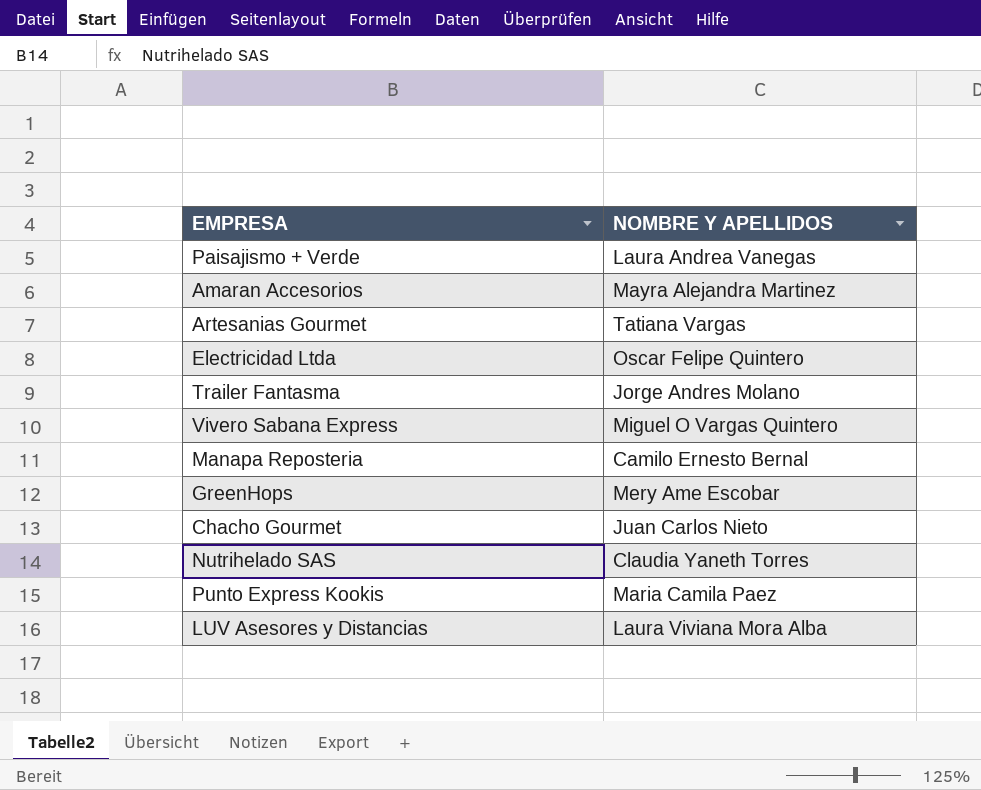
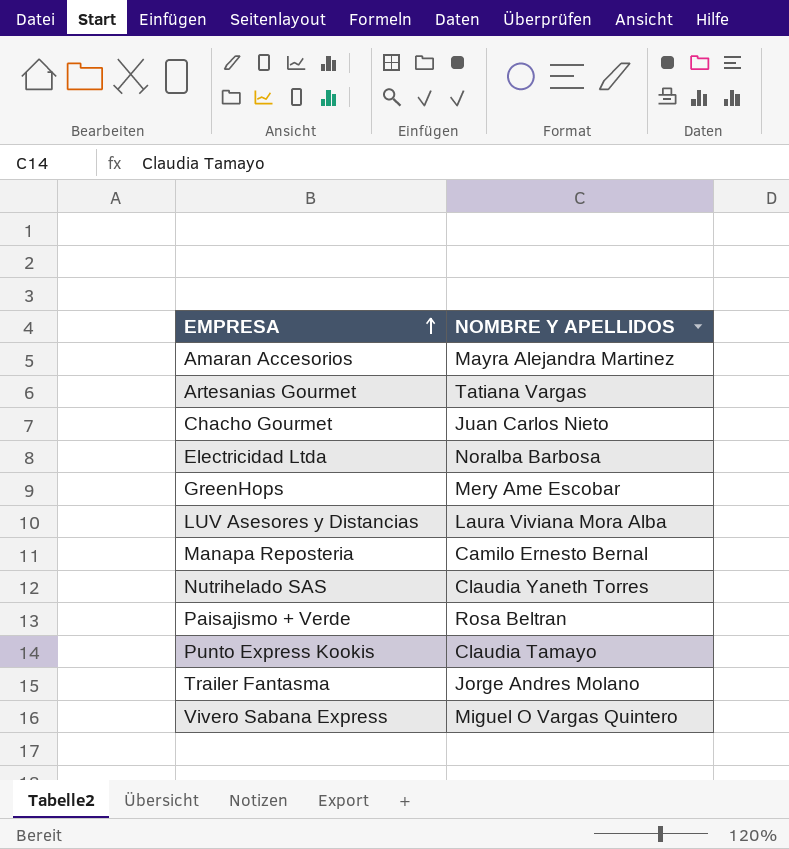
row order: none -> EMPRESA ascending
Electricidad Ltda | NOMBRE Y APELLIDOS: Oscar Felipe Quintero -> Noralba Barbosa
Paisajismo + Verde | NOMBRE Y APELLIDOS: Laura Andrea Vanegas -> Rosa Beltran
Punto Express Kookis | NOMBRE Y APELLIDOS: Maria Camila Paez -> Claudia Tamayo

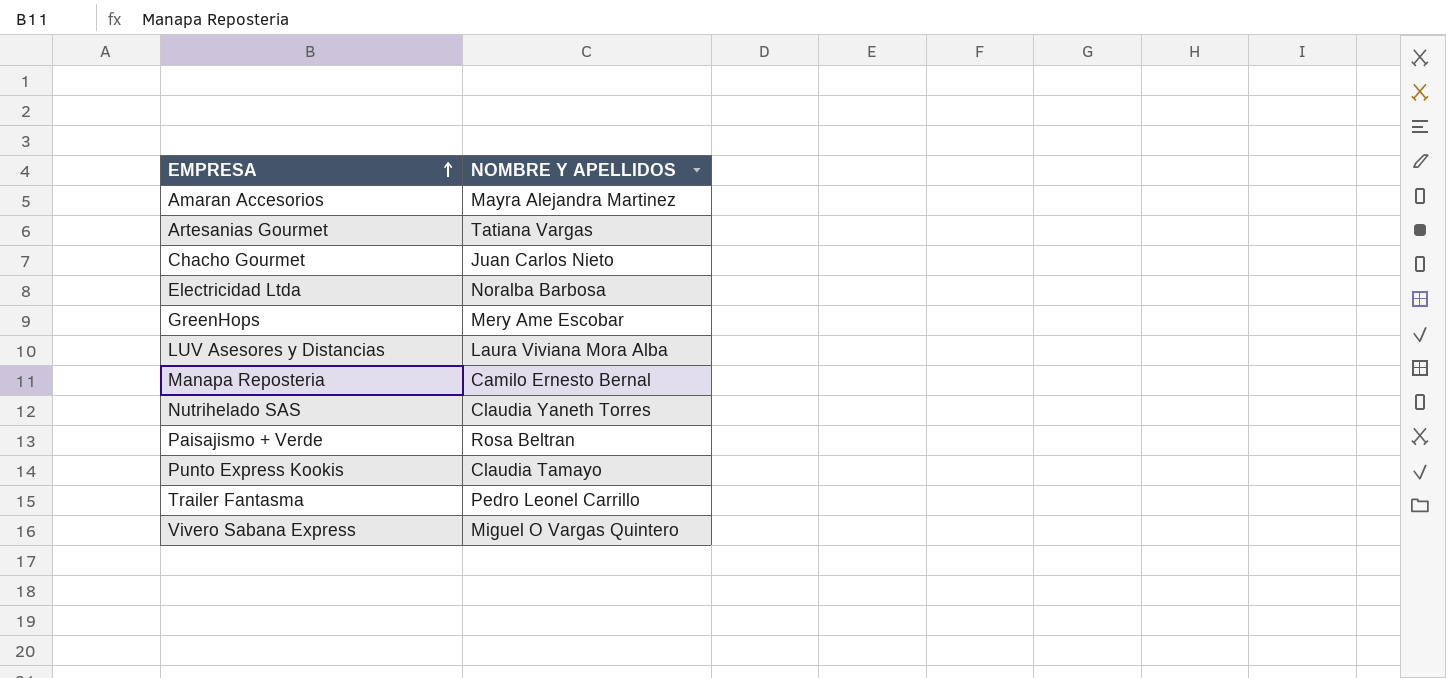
Trailer Fantasma | NOMBRE Y APELLIDOS: Jorge Andres Molano -> Pedro Leonel Carrillo

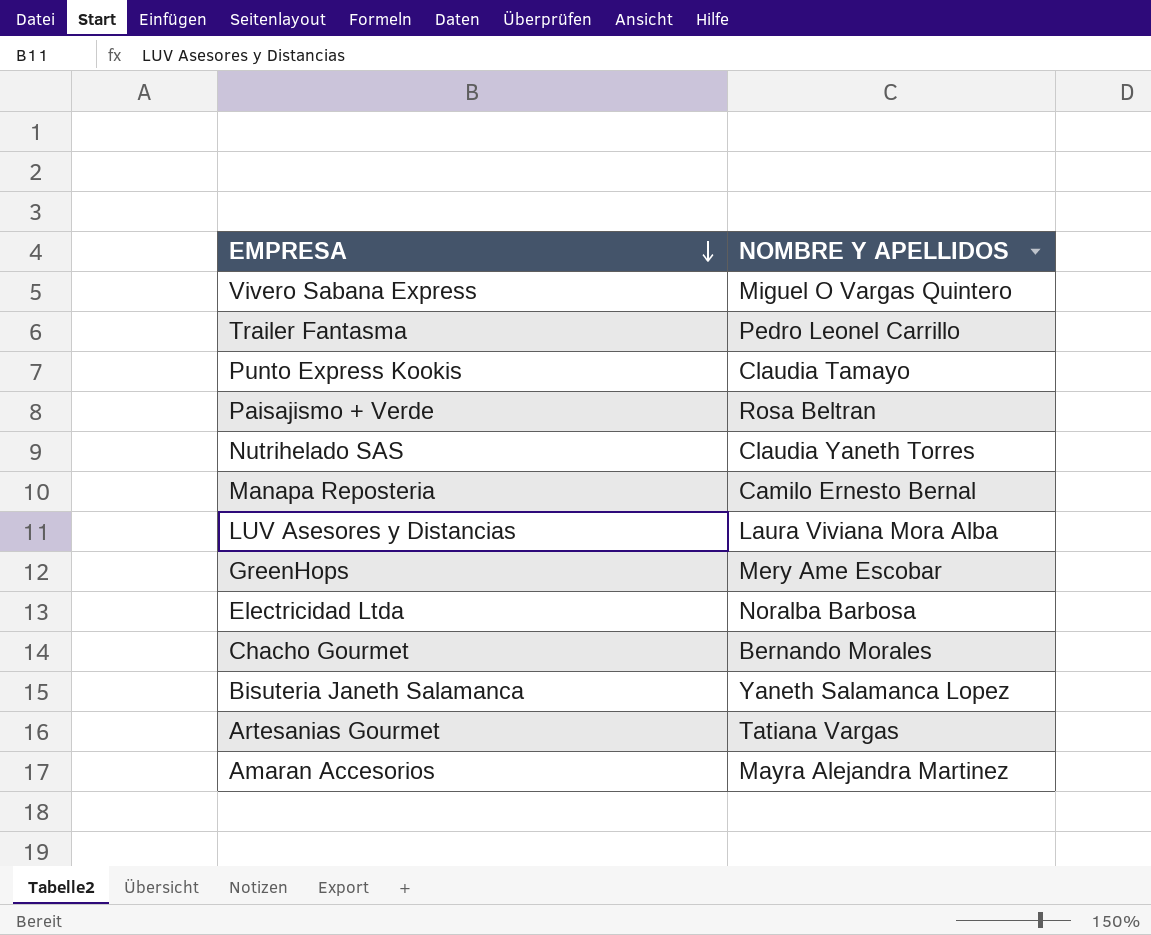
row order: EMPRESA ascending -> EMPRESA descending
Chacho Gourmet | NOMBRE Y APELLIDOS: Juan Carlos Nieto -> Bernando Morales
row Bisuteria Janeth Salamanca: none -> Yaneth Salamanca Lopez

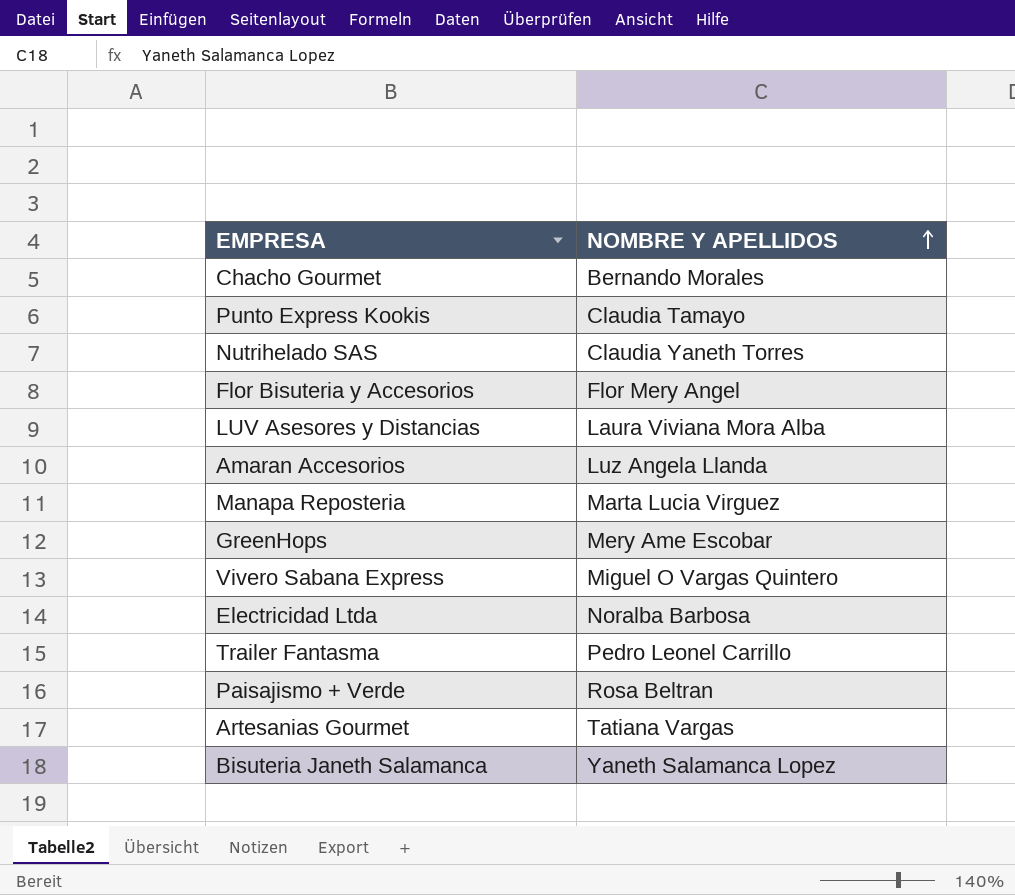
row order: EMPRESA descending -> NOMBRE Y APELLIDOS ascending
row Flor Bisuteria y Accesorios: none -> Flor Mery Angel
Amaran Accesorios | NOMBRE Y APELLIDOS: Mayra Alejandra Martinez -> Luz Angela Llanda
Manapa Reposteria | NOMBRE Y APELLIDOS: Camilo Ernesto Bernal -> Marta Lucia Virguez

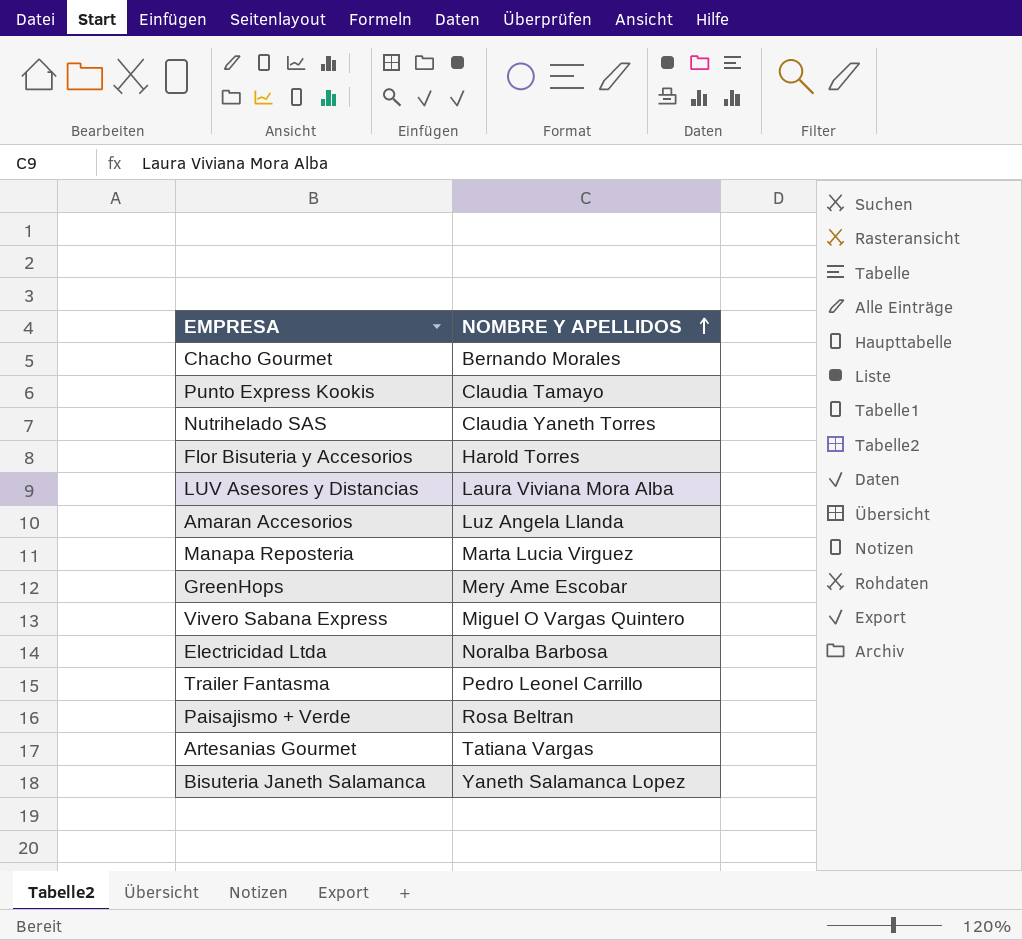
Flor Bisuteria y Accesorios | NOMBRE Y APELLIDOS: Flor Mery Angel -> Harold Torres

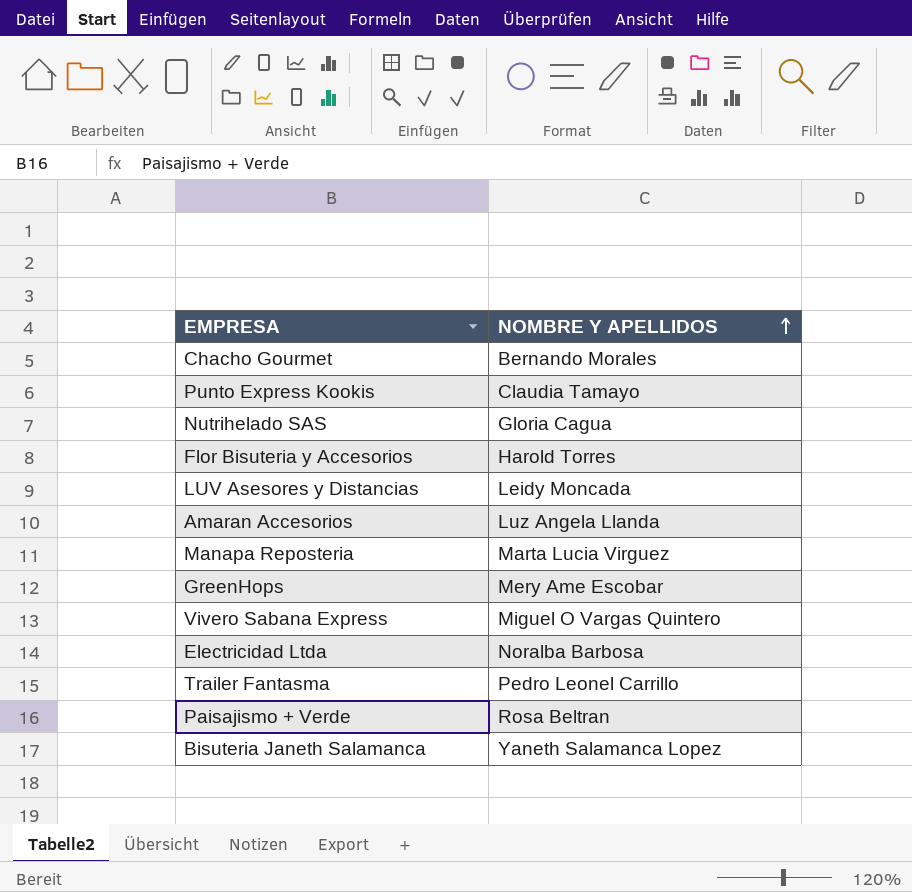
row Artesanias Gourmet: Tatiana Vargas -> none
Nutrihelado SAS | NOMBRE Y APELLIDOS: Claudia Yaneth Torres -> Gloria Cagua
LUV Asesores y Distancias | NOMBRE Y APELLIDOS: Laura Viviana Mora Alba -> Leidy Moncada

